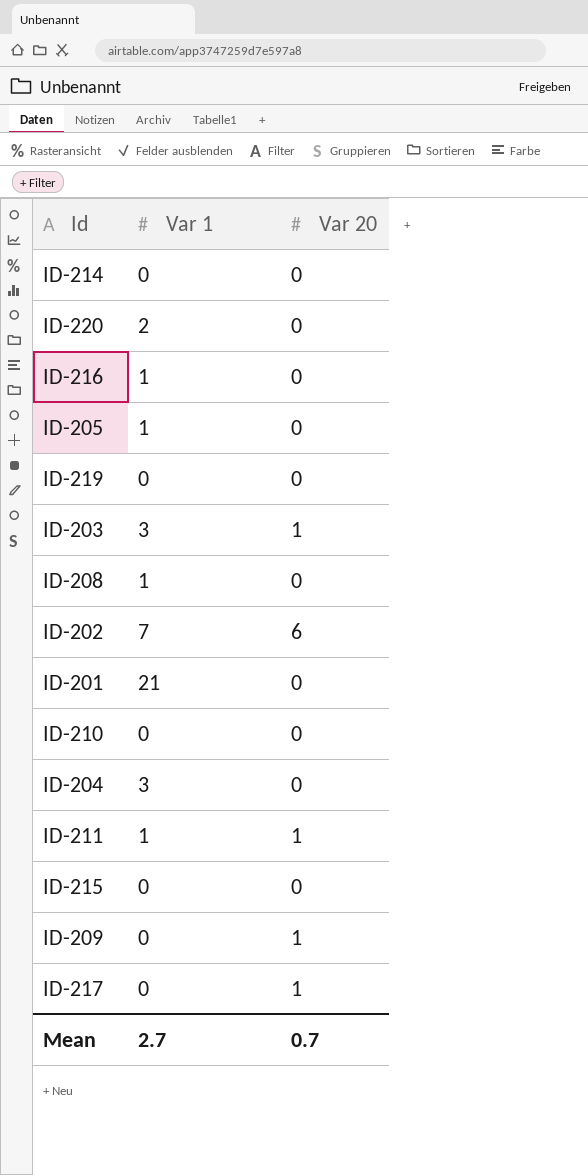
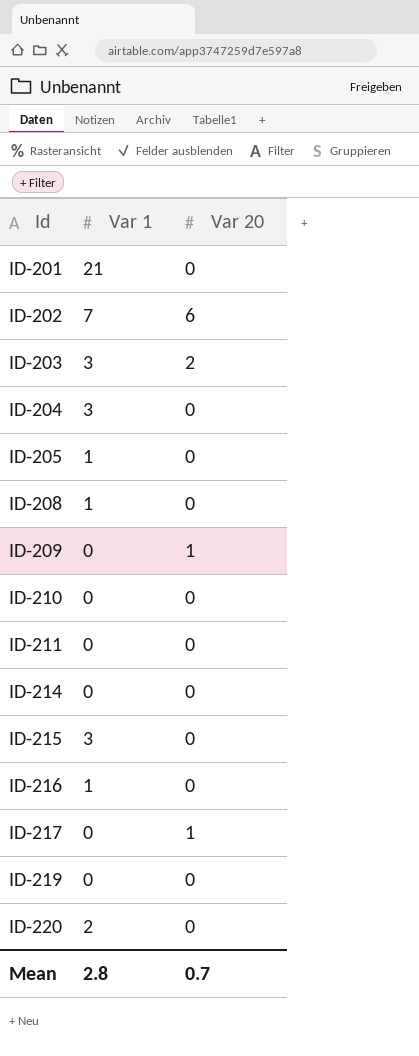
row order: none -> Id ascending
ID-203 | Var 20: 1 -> 2
ID-211 | Var 1: 1 -> 0
ID-211 | Var 20: 1 -> 0
ID-215 | Var 1: 0 -> 3
Mean | Var 1: 2.7 -> 2.8

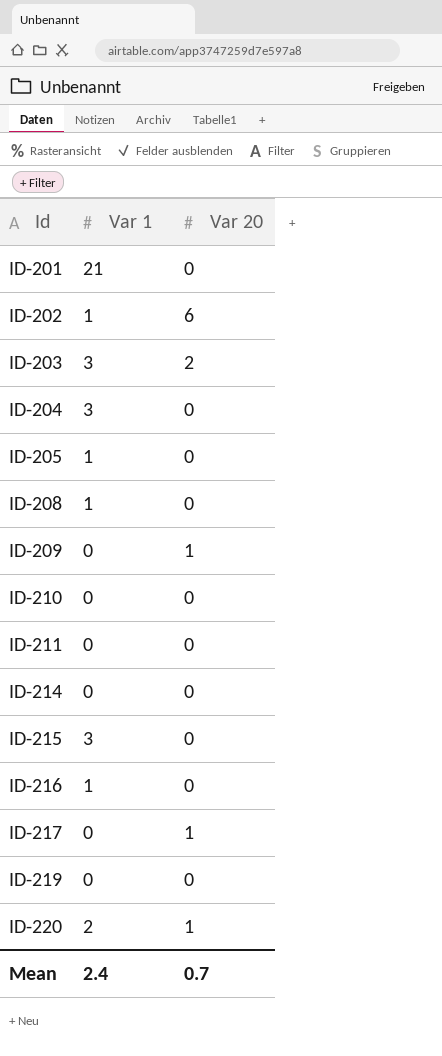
ID-202 | Var 1: 7 -> 1
ID-220 | Var 20: 0 -> 1
Mean | Var 1: 2.8 -> 2.4

